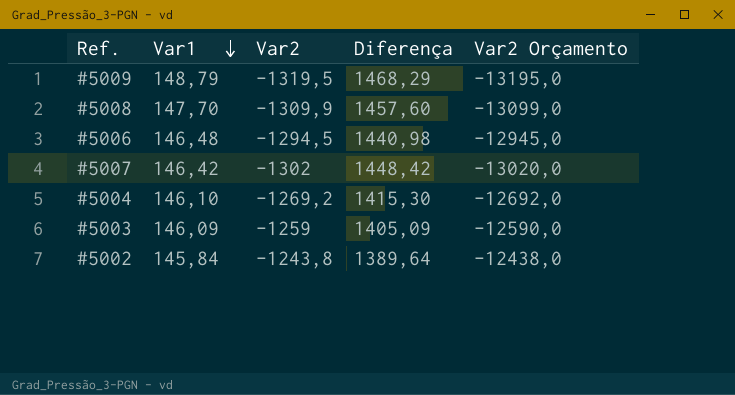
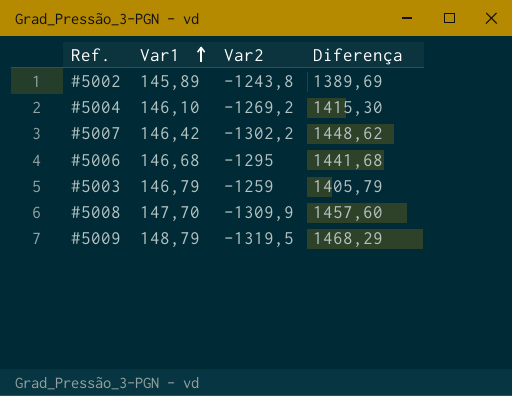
row order: Var1 descending -> Var1 ascending
column Var2 Orçamento | formula: [Var2] * 10 -> none
#5002 | Var1: 145,84 -> 145,89
#5002 | Diferença: 1389,64 -> 1389,69
#5007 | Var2: -1302 -> -1302,2
#5007 | Diferença: 1448,42 -> 1448,62
#5006 | Var1: 146,48 -> 146,68
#5006 | Var2: -1294,5 -> -1295
#5006 | Diferença: 1440,98 -> 1441,68
#5003 | Var1: 146,09 -> 146,79
#5003 | Diferença: 1405,09 -> 1405,79

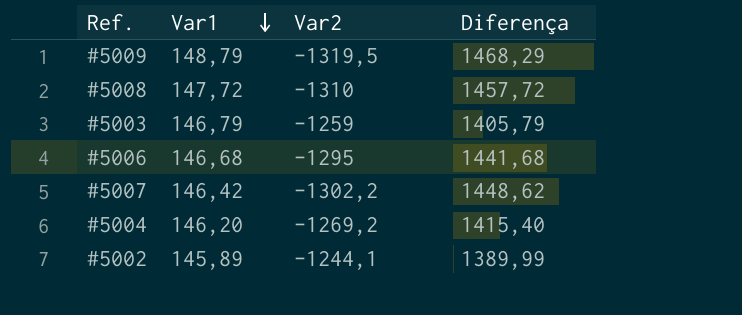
row order: Var1 ascending -> Var1 descending
#5008 | Var1: 147,70 -> 147,72
#5008 | Var2: -1309,9 -> -1310
#5008 | Diferença: 1457,60 -> 1457,72
#5004 | Var1: 146,10 -> 146,20
#5004 | Diferença: 1415,30 -> 1415,40
#5002 | Var2: -1243,8 -> -1244,1
#5002 | Diferença: 1389,69 -> 1389,99

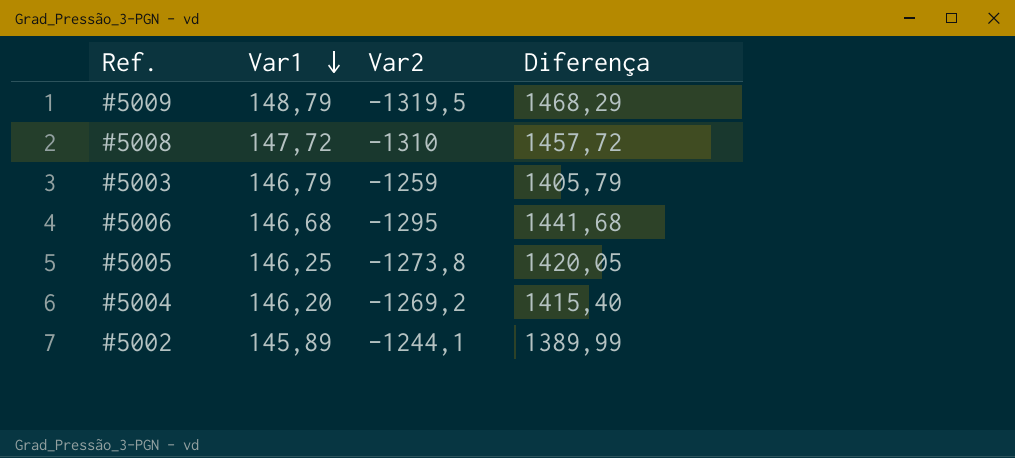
row #5007: 146,42 | -1302,2 | 1448,62 -> none
row #5005: none -> 146,25 | -1273,8 | 1420,05

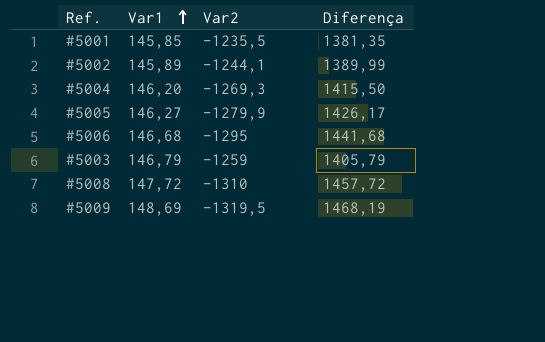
row order: Var1 descending -> Var1 ascending
row #5001: none -> 145,85 | -1235,5 | 1381,35
#5004 | Var2: -1269,2 -> -1269,3
#5004 | Diferença: 1415,40 -> 1415,50
#5005 | Var1: 146,25 -> 146,27
#5005 | Var2: -1273,8 -> -1279,9
#5005 | Diferença: 1420,05 -> 1426,17
#5009 | Var1: 148,79 -> 148,69
#5009 | Diferença: 1468,29 -> 1468,19

